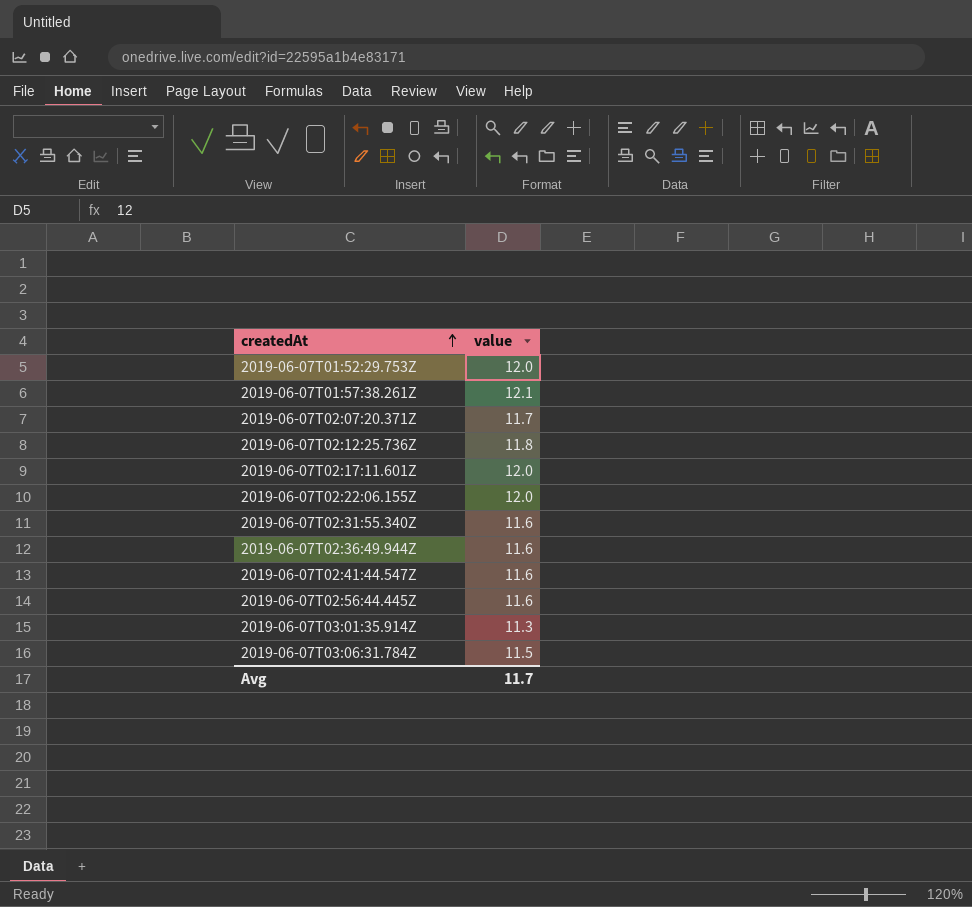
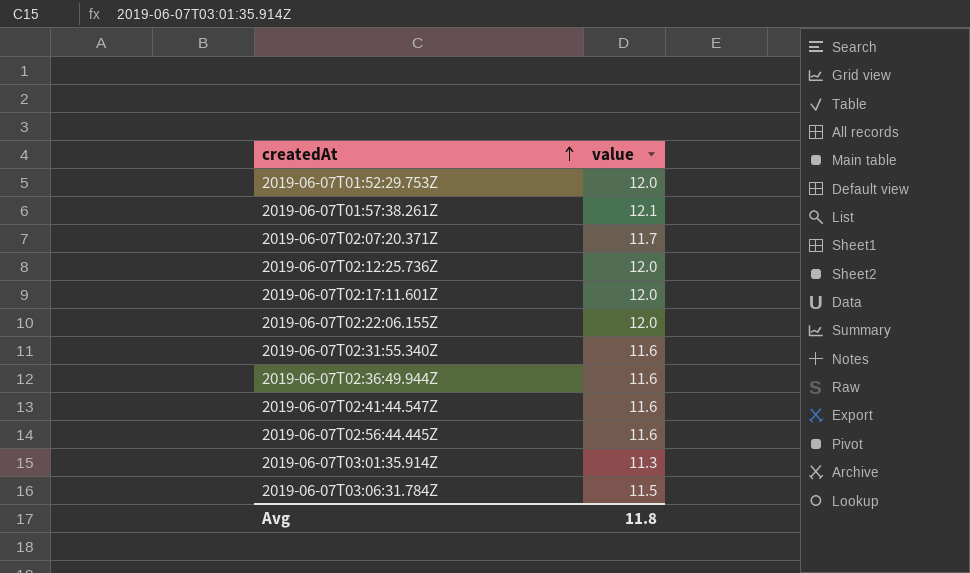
2019-06-07T02:12:25.736Z | value: 11.8 -> 12.0
Avg | value: 11.7 -> 11.8

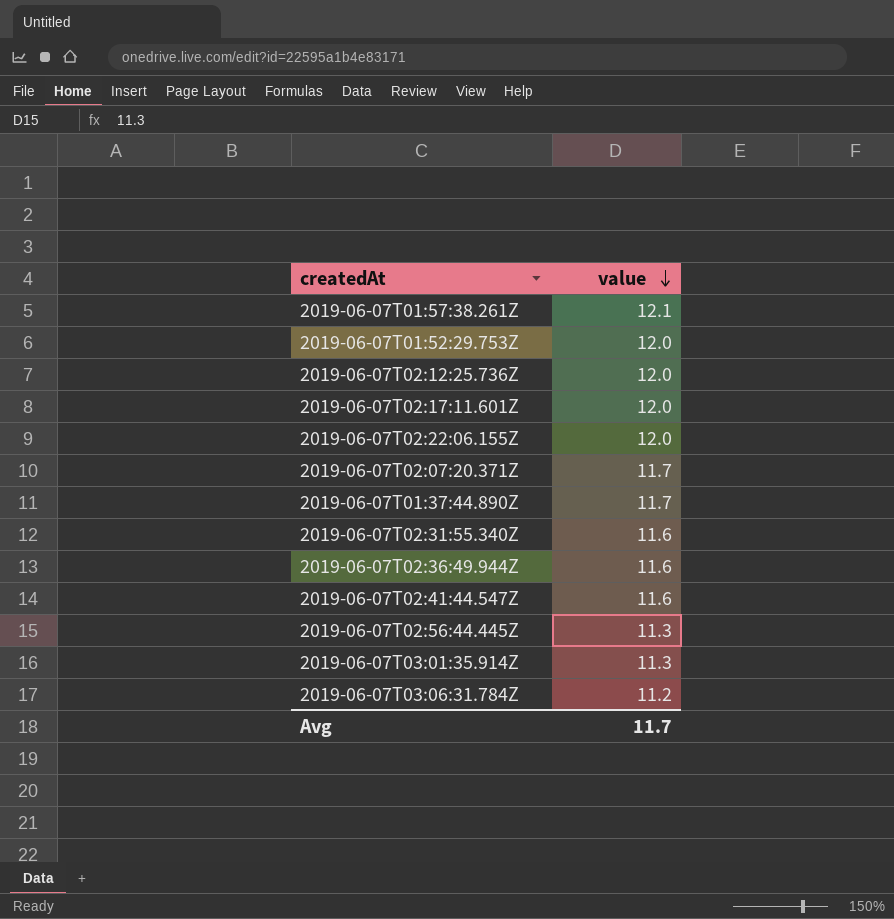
row order: createdAt ascending -> value descending
row 2019-06-07T01:37:44.890Z: none -> 11.7
2019-06-07T02:56:44.445Z | value: 11.6 -> 11.3
2019-06-07T03:06:31.784Z | value: 11.5 -> 11.2
Avg | value: 11.8 -> 11.7

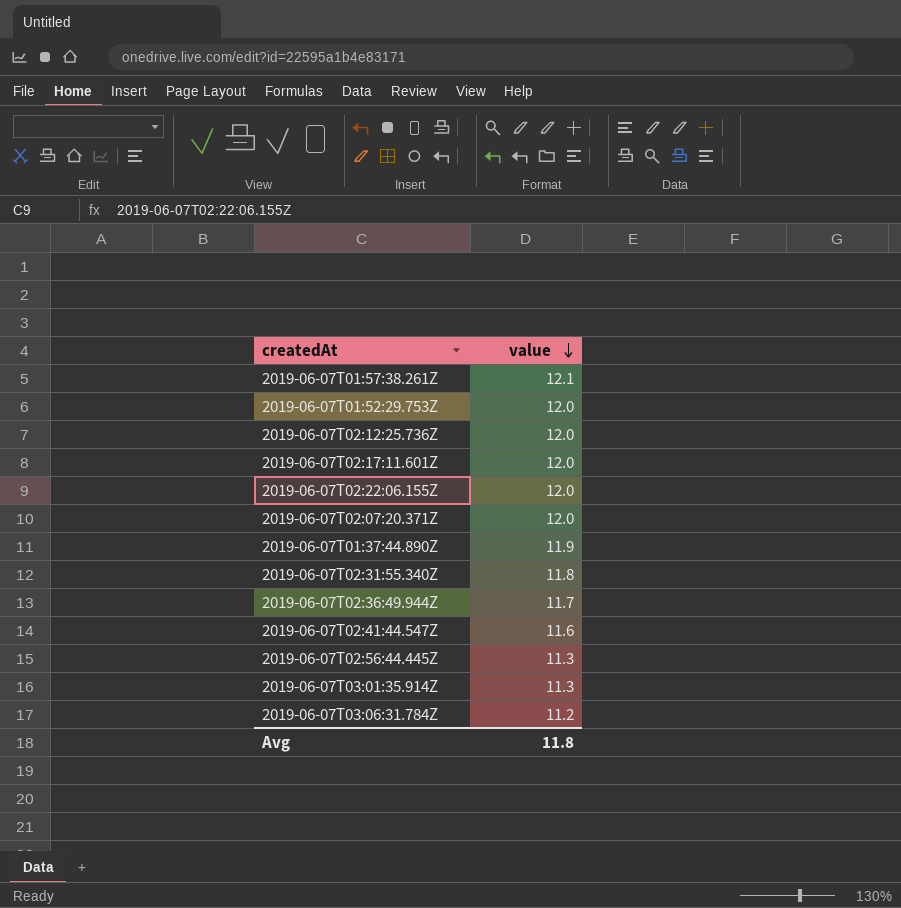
2019-06-07T02:07:20.371Z | value: 11.7 -> 12.0
2019-06-07T01:37:44.890Z | value: 11.7 -> 11.9
2019-06-07T02:31:55.340Z | value: 11.6 -> 11.8
2019-06-07T02:36:49.944Z | value: 11.6 -> 11.7
Avg | value: 11.7 -> 11.8

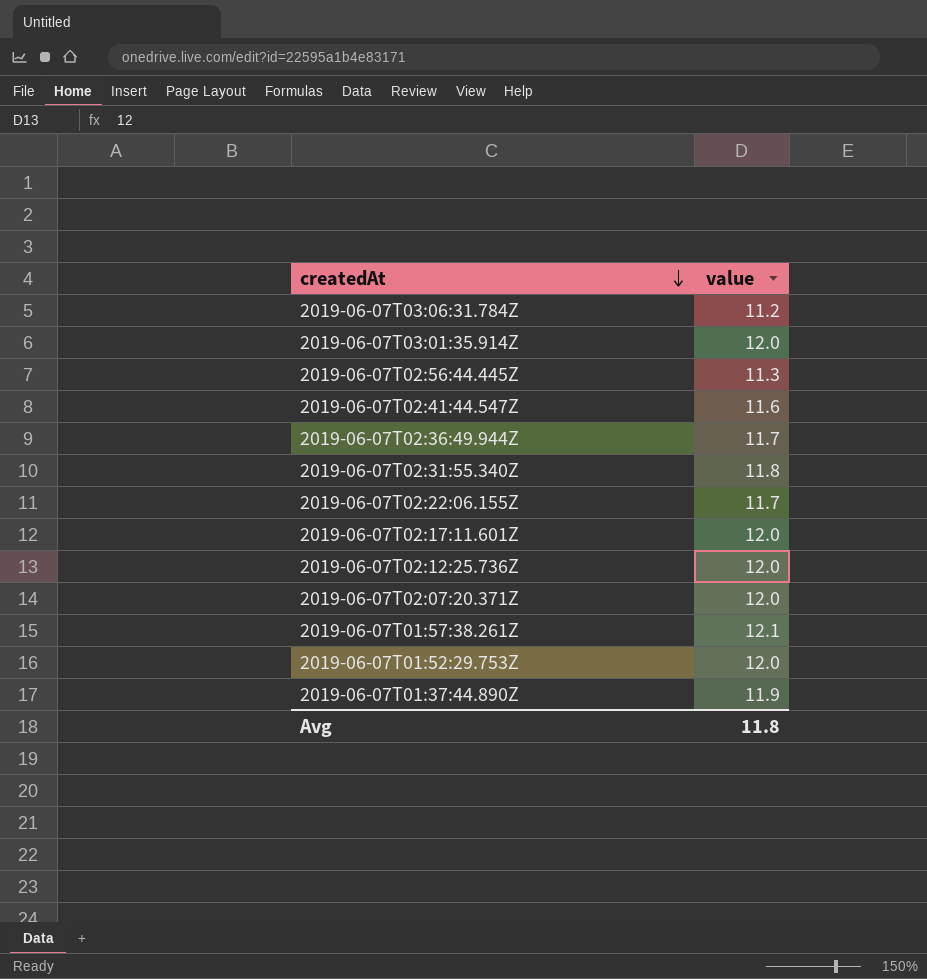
row order: value descending -> createdAt descending
2019-06-07T03:01:35.914Z | value: 11.3 -> 12.0
2019-06-07T02:22:06.155Z | value: 12.0 -> 11.7

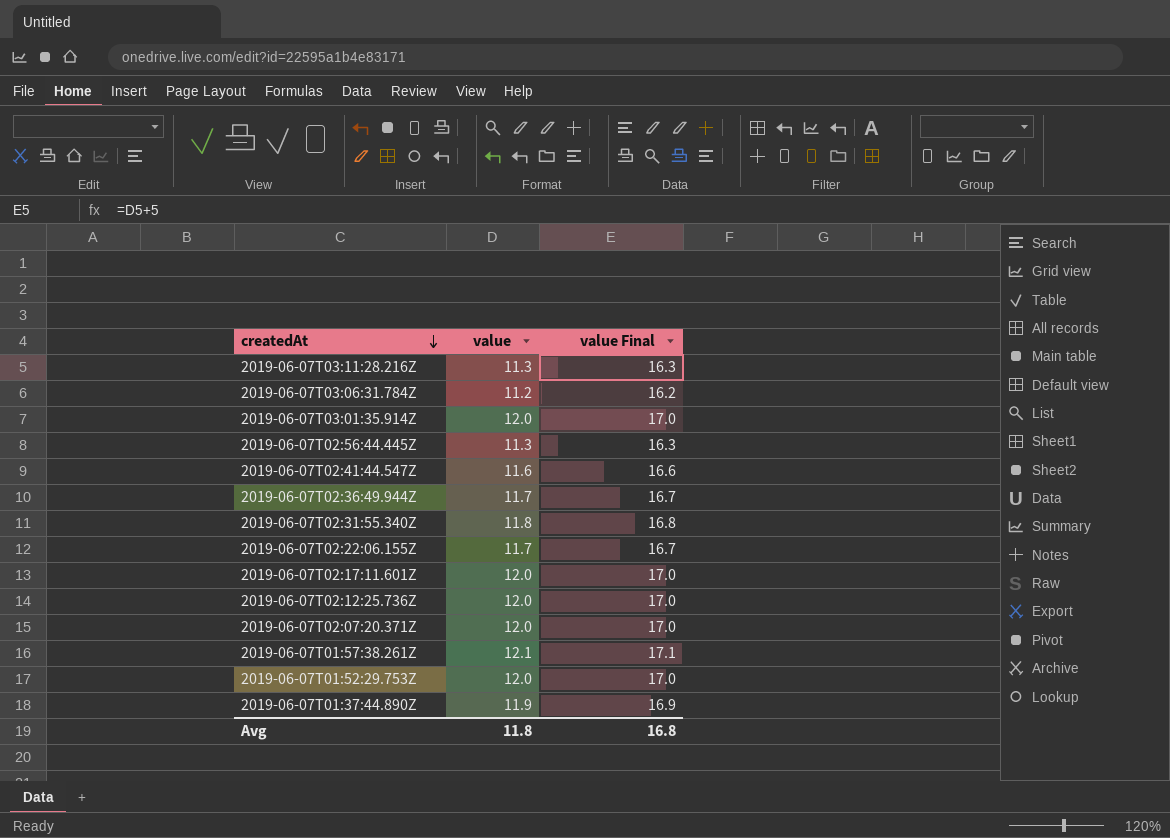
column value Final | formula: none -> [value] + 5
row 2019-06-07T03:11:28.216Z: none -> 11.3 | 16.3

